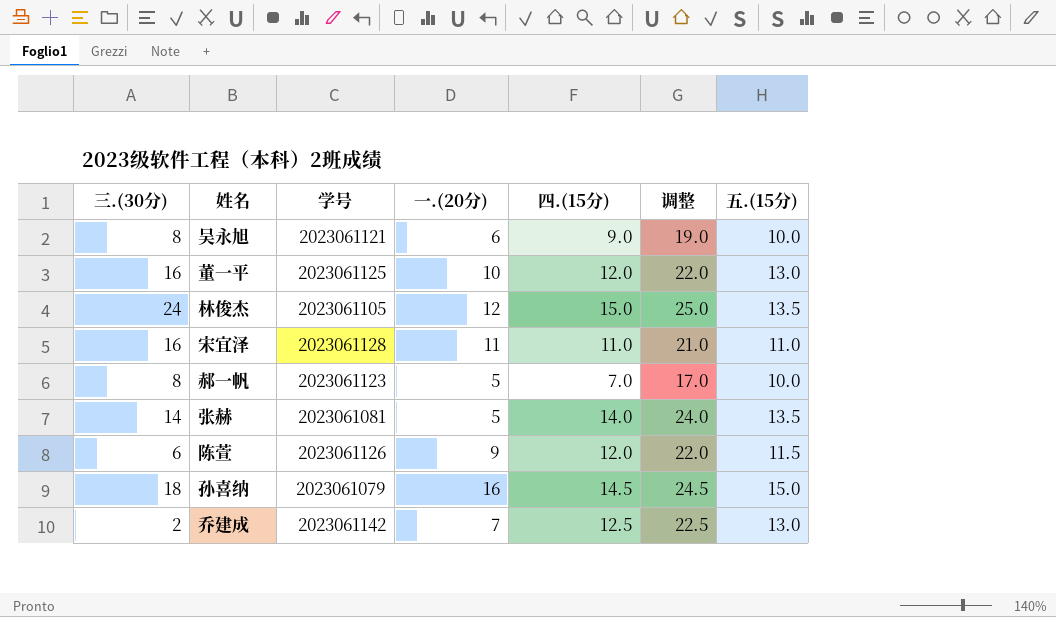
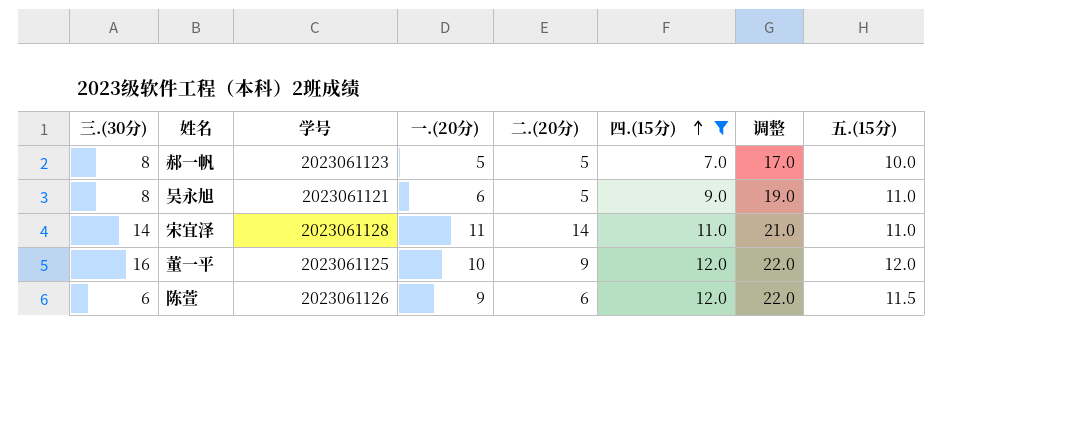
filter: none -> 四.(15分) <= 12.0
row order: none -> 四.(15分) ascending
column 二.(20分) | position: none -> 5
吴永旭 | 五.(15分): 10.0 -> 11.0
宋宜泽 | 三.(30分): 16 -> 14
董一平 | 五.(15分): 13.0 -> 12.0

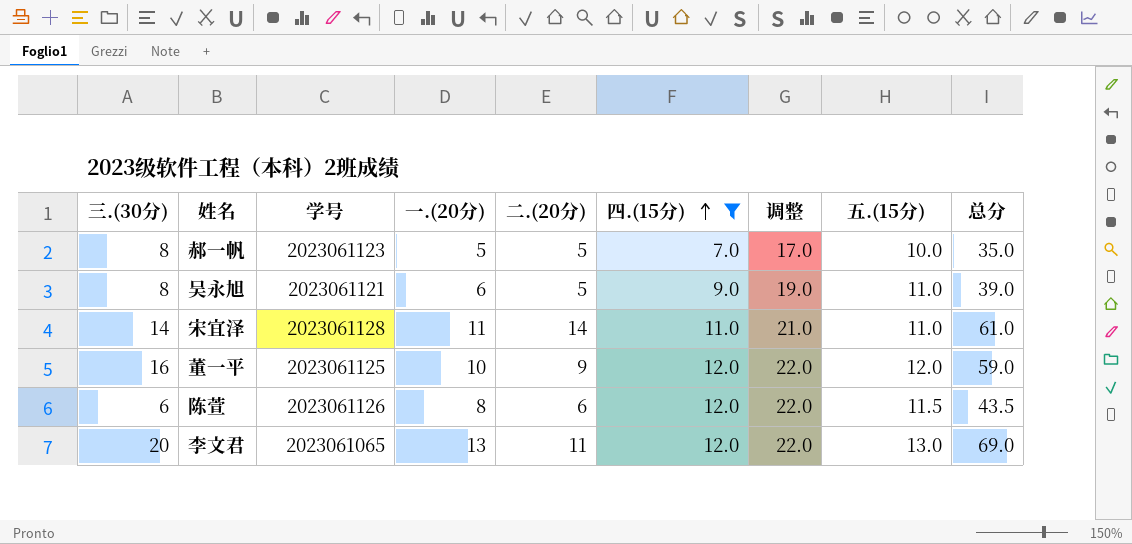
column 总分 | formula: none -> [三.(30分)] + [一.(20分)] + [二.(20分)] + [四.(15分)] + [五.(15分)]
陈萱 | 一.(20分): 9 -> 8
row 李文君: none -> 20 | 2023061065 | 13 | 11 | 12.0 | 22.0 | 13.0 | 69.0

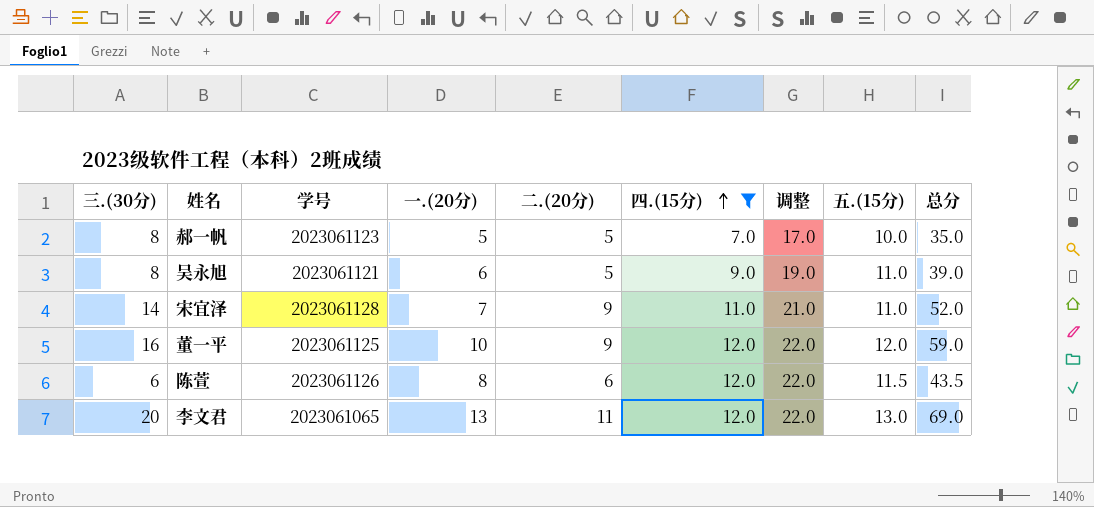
宋宜泽 | 一.(20分): 11 -> 7
宋宜泽 | 二.(20分): 14 -> 9
宋宜泽 | 总分: 61.0 -> 52.0

